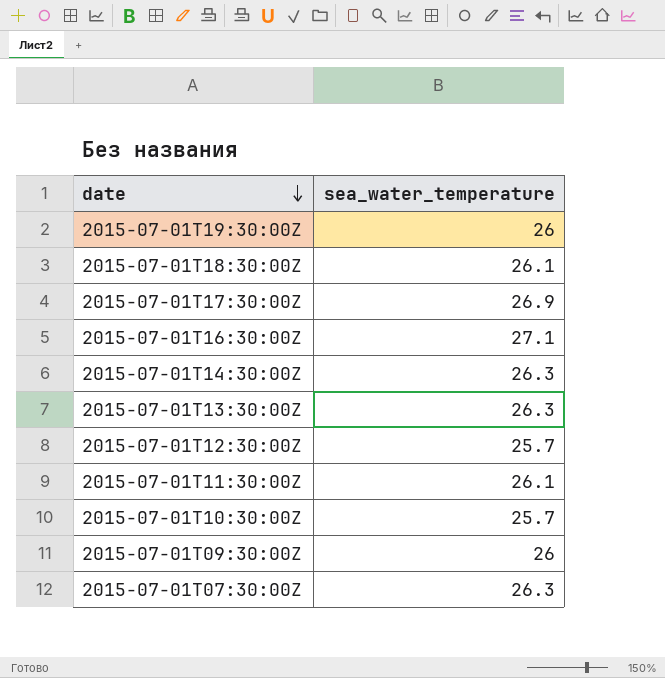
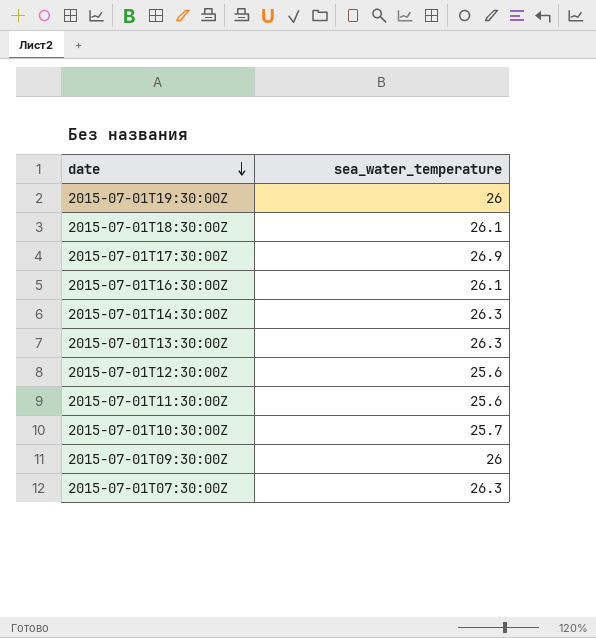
2015-07-01T16:30:00Z | sea_water_temperature: 27.1 -> 26.1
2015-07-01T12:30:00Z | sea_water_temperature: 25.7 -> 25.6
2015-07-01T11:30:00Z | sea_water_temperature: 26.1 -> 25.6

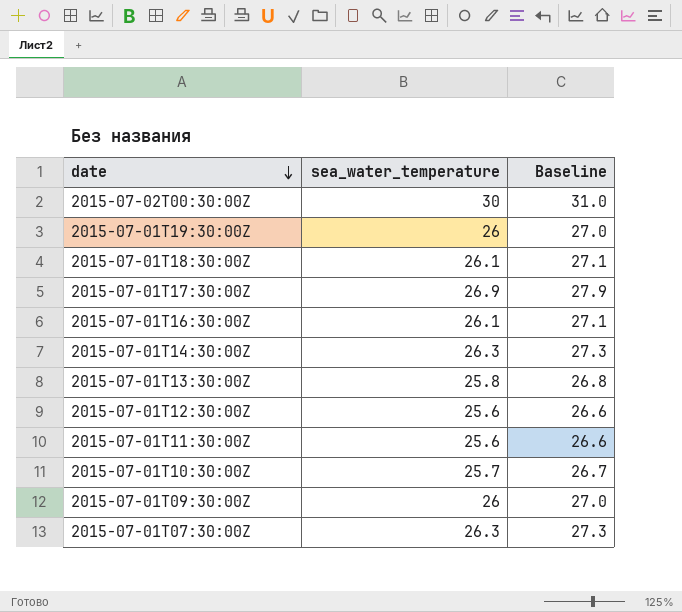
column Baseline | formula: none -> [sea_water_temperature] + 1
row 2015-07-02T00:30:00Z: none -> 30 | 31.0
2015-07-01T13:30:00Z | sea_water_temperature: 26.3 -> 25.8

